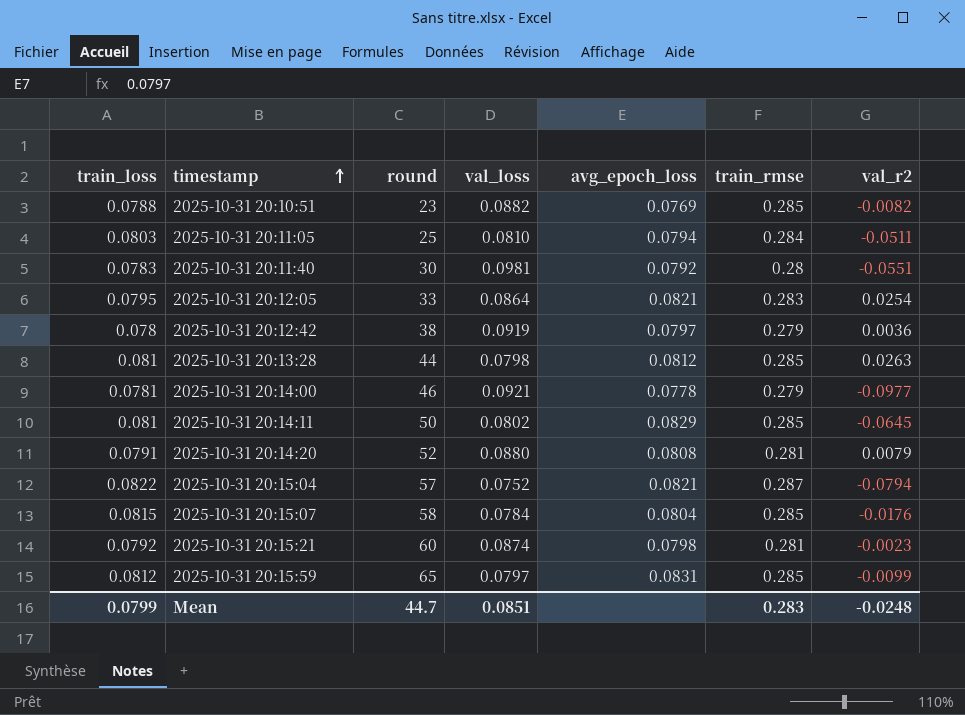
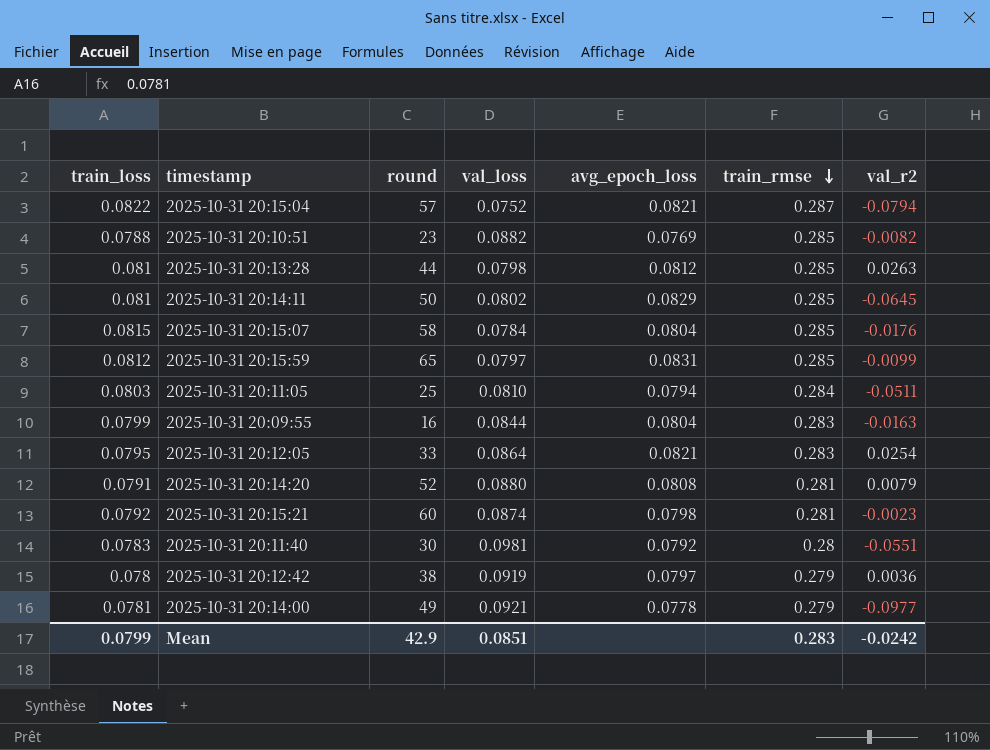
row order: timestamp ascending -> train_rmse descending
row 2025-10-31 20:09:55: none -> 0.0799 | 16 | 0.0844 | 0.0804 | 0.283 | -0.0163
2025-10-31 20:14:00 | round: 46 -> 49
Mean | round: 44.7 -> 42.9
Mean | val_r2: -0.0248 -> -0.0242

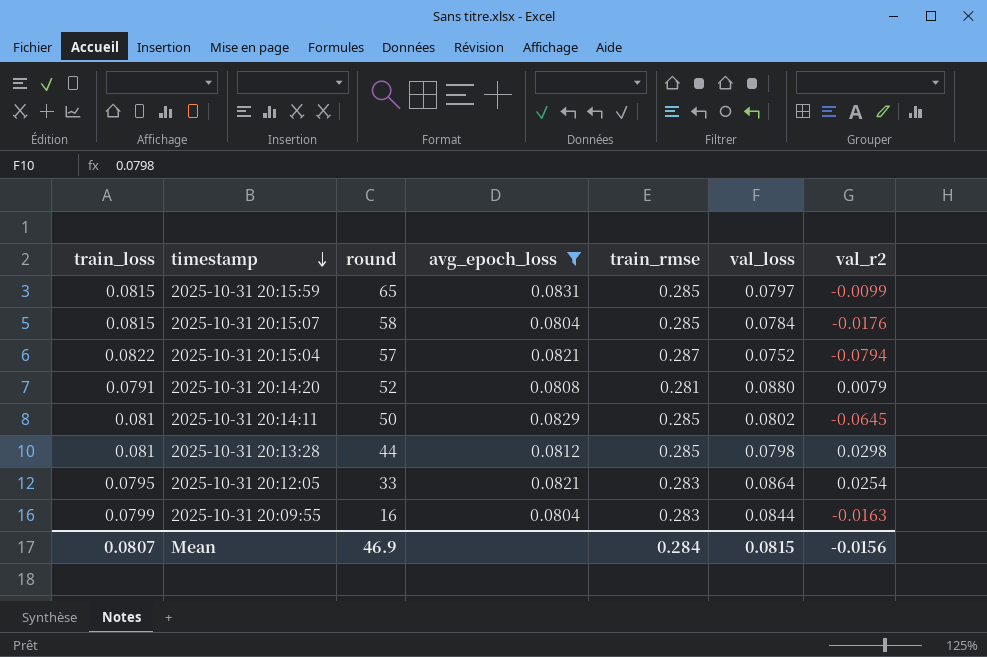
filter: none -> avg_epoch_loss >= 0.0804
row order: train_rmse descending -> timestamp descending
column val_loss | position: 4 -> 6
2025-10-31 20:15:59 | train_loss: 0.0812 -> 0.0815
2025-10-31 20:13:28 | val_r2: 0.0263 -> 0.0298
Mean | train_loss: 0.0799 -> 0.0807
Mean | round: 42.9 -> 46.9
Mean | train_rmse: 0.283 -> 0.284
Mean | val_loss: 0.0851 -> 0.0815
Mean | val_r2: -0.0242 -> -0.0156

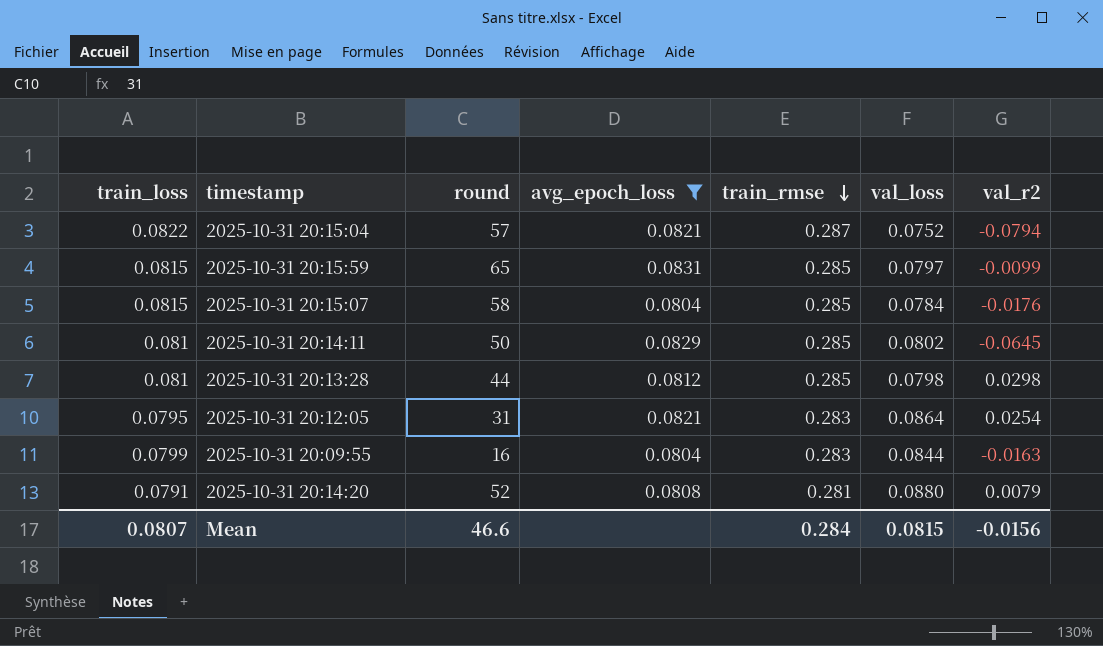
row order: timestamp descending -> train_rmse descending
2025-10-31 20:12:05 | round: 33 -> 31
Mean | round: 46.9 -> 46.6

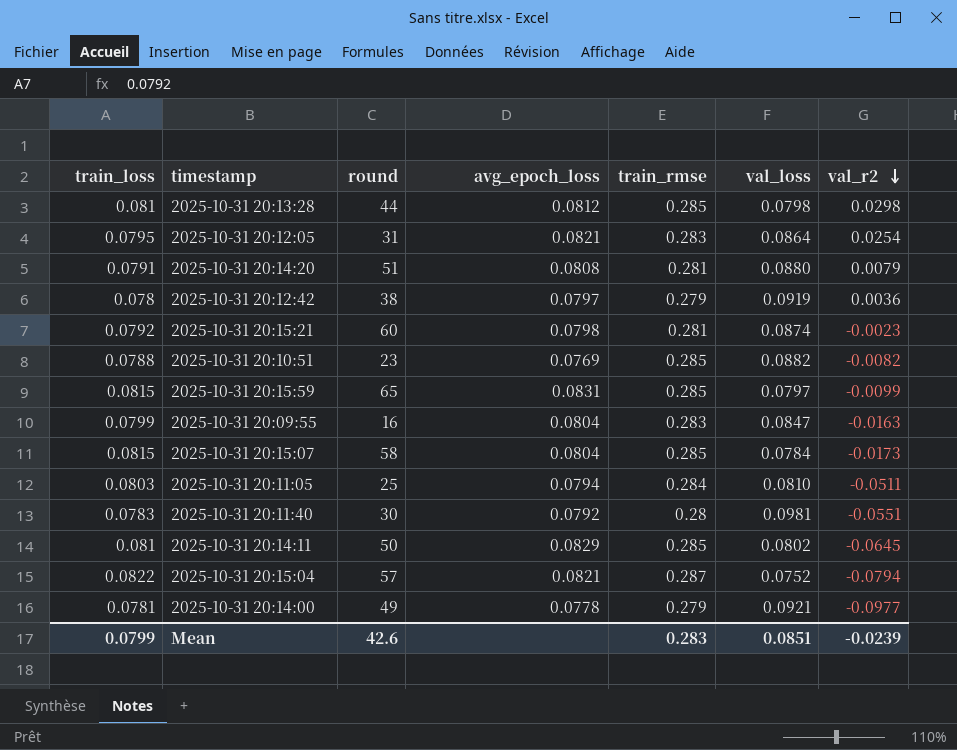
filter: avg_epoch_loss >= 0.0804 -> none
row order: train_rmse descending -> val_r2 descending
2025-10-31 20:14:20 | round: 52 -> 51
2025-10-31 20:09:55 | val_loss: 0.0844 -> 0.0847
2025-10-31 20:15:07 | val_r2: -0.0176 -> -0.0173
Mean | train_loss: 0.0807 -> 0.0799
Mean | round: 46.6 -> 42.6
Mean | train_rmse: 0.284 -> 0.283
Mean | val_loss: 0.0815 -> 0.0851
Mean | val_r2: -0.0156 -> -0.0239

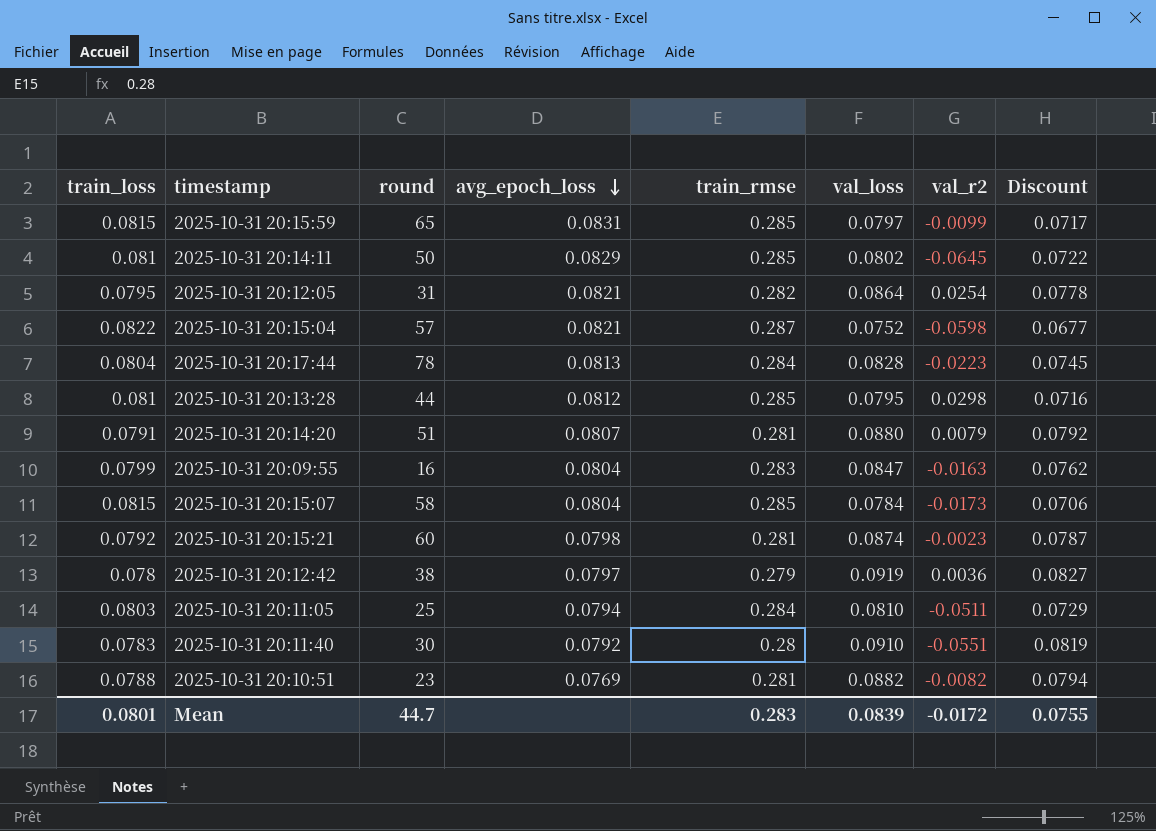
row order: val_r2 descending -> avg_epoch_loss descending
column Discount | formula: none -> [val_loss] * 0.9
row 2025-10-31 20:14:00: 0.0781 | 49 | 0.0778 | 0.279 | 0.0921 | -0.0977 -> none
2025-10-31 20:12:05 | train_rmse: 0.283 -> 0.282
2025-10-31 20:15:04 | val_r2: -0.0794 -> -0.0598
row 2025-10-31 20:17:44: none -> 0.0804 | 78 | 0.0813 | 0.284 | 0.0828 | -0.0223 | 0.0745
2025-10-31 20:13:28 | val_loss: 0.0798 -> 0.0795
2025-10-31 20:14:20 | avg_epoch_loss: 0.0808 -> 0.0807
2025-10-31 20:11:40 | val_loss: 0.0981 -> 0.0910
2025-10-31 20:10:51 | train_rmse: 0.285 -> 0.281
Mean | train_loss: 0.0799 -> 0.0801
Mean | round: 42.6 -> 44.7
Mean | val_loss: 0.0851 -> 0.0839
Mean | val_r2: -0.0239 -> -0.0172

